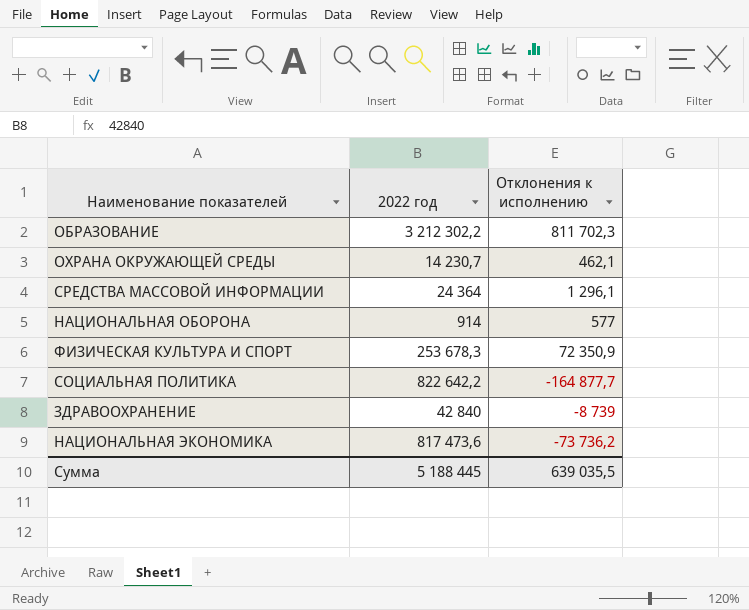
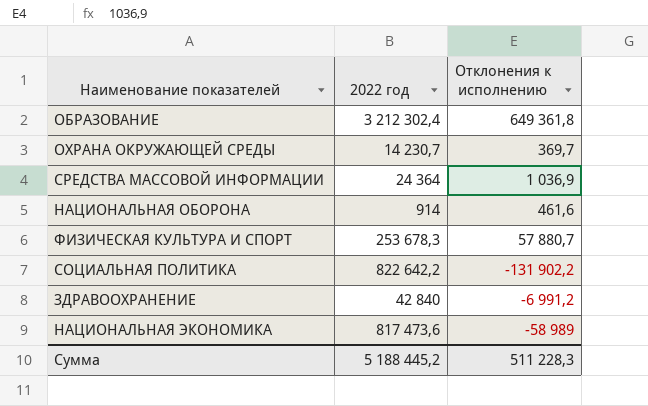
ОБРАЗОВАНИЕ | 2022 год: 3 212 302,2 -> 3 212 302,4
ОБРАЗОВАНИЕ | Отклонения к исполнению: 811 702,3 -> 649 361,8
ОХРАНА ОКРУЖАЮЩЕЙ СРЕДЫ | Отклонения к исполнению: 462,1 -> 369,7
СРЕДСТВА МАССОВОЙ ИНФОРМАЦИИ | Отклонения к исполнению: 1 296,1 -> 1 036,9
НАЦИОНАЛЬНАЯ ОБОРОНА | Отклонения к исполнению: 577 -> 461,6
ФИЗИЧЕСКАЯ КУЛЬТУРА И СПОРТ | Отклонения к исполнению: 72 350,9 -> 57 880,7
СОЦИАЛЬНАЯ ПОЛИТИКА | Отклонения к исполнению: -164 877,7 -> -131 902,2
ЗДРАВООХРАНЕНИЕ | Отклонения к исполнению: -8 739 -> -6 991,2
НАЦИОНАЛЬНАЯ ЭКОНОМИКА | Отклонения к исполнению: -73 736,2 -> -58 989
Сумма | 2022 год: 5 188 445 -> 5 188 445,2
Сумма | Отклонения к исполнению: 639 035,5 -> 511 228,3

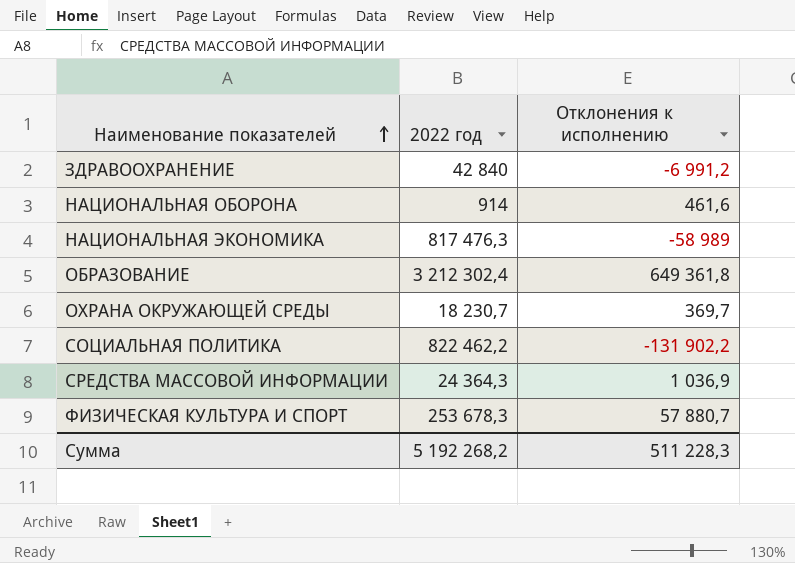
row order: none -> Наименование показателей ascending
НАЦИОНАЛЬНАЯ ЭКОНОМИКА | 2022 год: 817 473,6 -> 817 476,3
ОХРАНА ОКРУЖАЮЩЕЙ СРЕДЫ | 2022 год: 14 230,7 -> 18 230,7
СОЦИАЛЬНАЯ ПОЛИТИКА | 2022 год: 822 642,2 -> 822 462,2
СРЕДСТВА МАССОВОЙ ИНФОРМАЦИИ | 2022 год: 24 364 -> 24 364,3
Сумма | 2022 год: 5 188 445,2 -> 5 192 268,2

